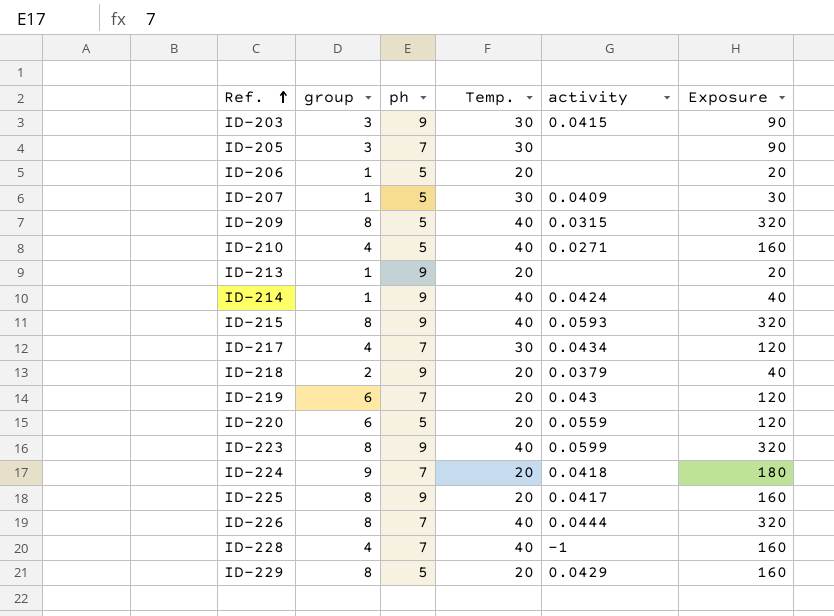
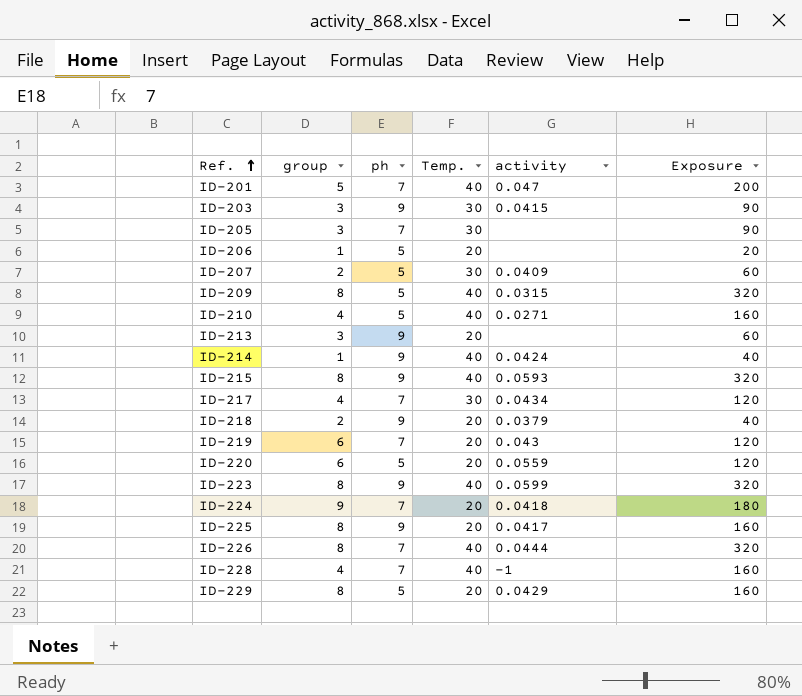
row ID-201: none -> 5 | 7 | 40 | 0.047 | 200
ID-207 | group: 1 -> 2
ID-207 | Exposure: 30 -> 60
ID-213 | group: 1 -> 3
ID-213 | Exposure: 20 -> 60

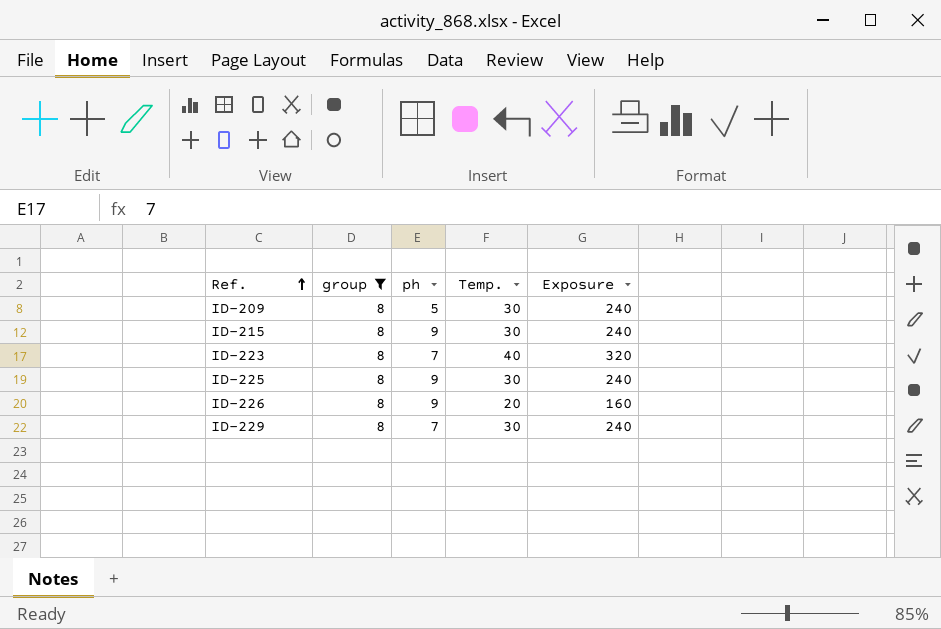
filter: none -> group = 8
column activity | position: 5 -> none
ID-209 | Temp.: 40 -> 30
ID-209 | Exposure: 320 -> 240
ID-215 | Temp.: 40 -> 30
ID-215 | Exposure: 320 -> 240
ID-223 | ph: 9 -> 7
ID-225 | Temp.: 20 -> 30
ID-225 | Exposure: 160 -> 240
ID-226 | ph: 7 -> 9
ID-226 | Temp.: 40 -> 20
ID-226 | Exposure: 320 -> 160
ID-229 | ph: 5 -> 7
ID-229 | Temp.: 20 -> 30
ID-229 | Exposure: 160 -> 240

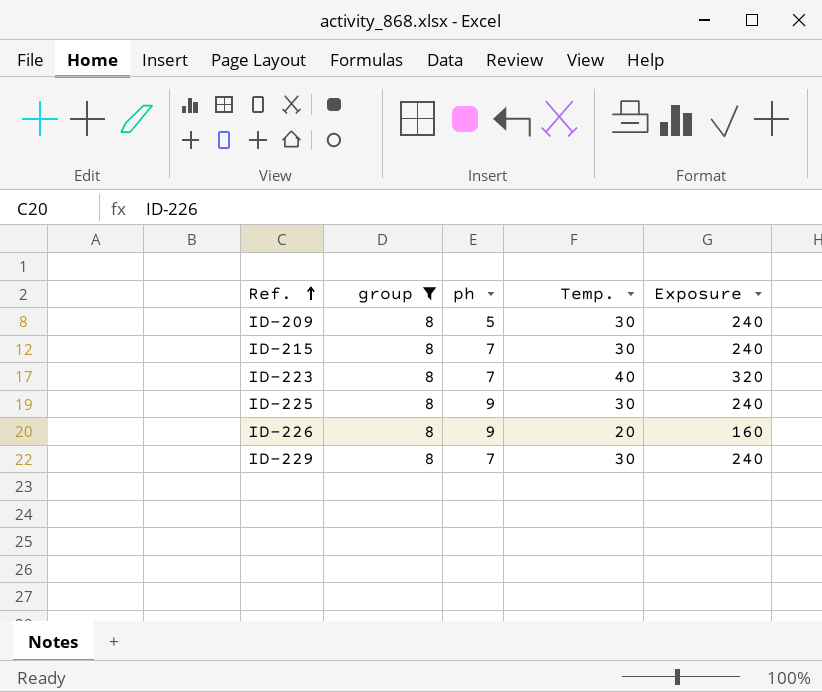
ID-215 | ph: 9 -> 7

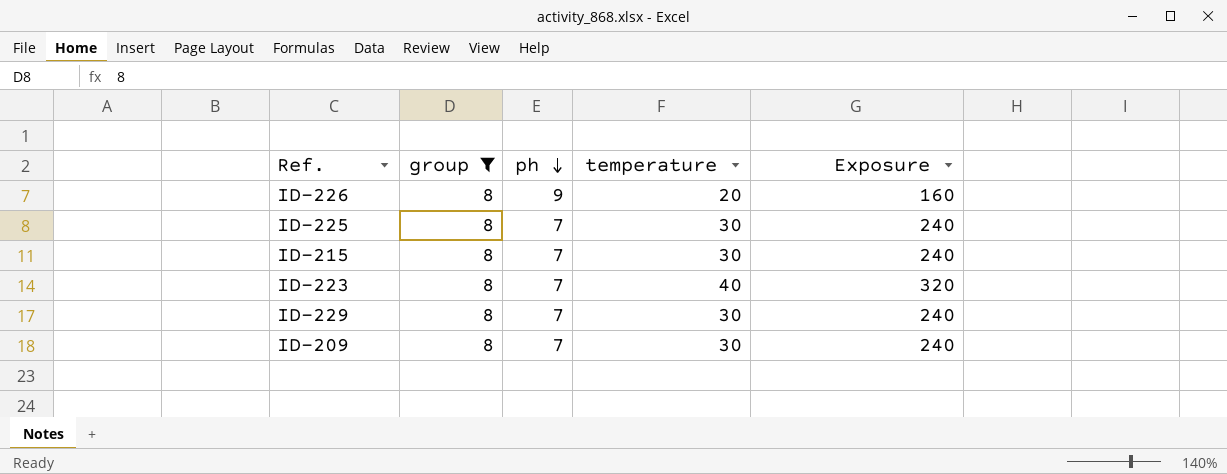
row order: Ref. ascending -> ph descending
column name: Temp. -> temperature
ID-225 | ph: 9 -> 7
ID-209 | ph: 5 -> 7

